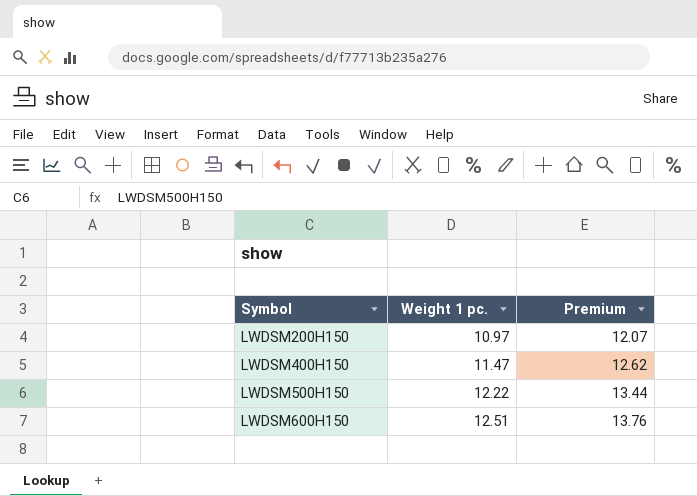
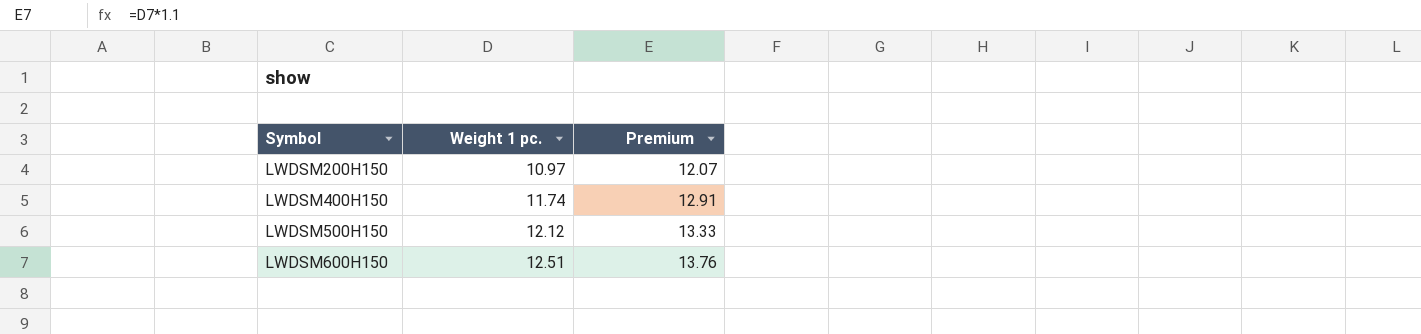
LWDSM400H150 | Weight 1 pc.: 11.47 -> 11.74
LWDSM400H150 | Premium: 12.62 -> 12.91
LWDSM500H150 | Weight 1 pc.: 12.22 -> 12.12
LWDSM500H150 | Premium: 13.44 -> 13.33

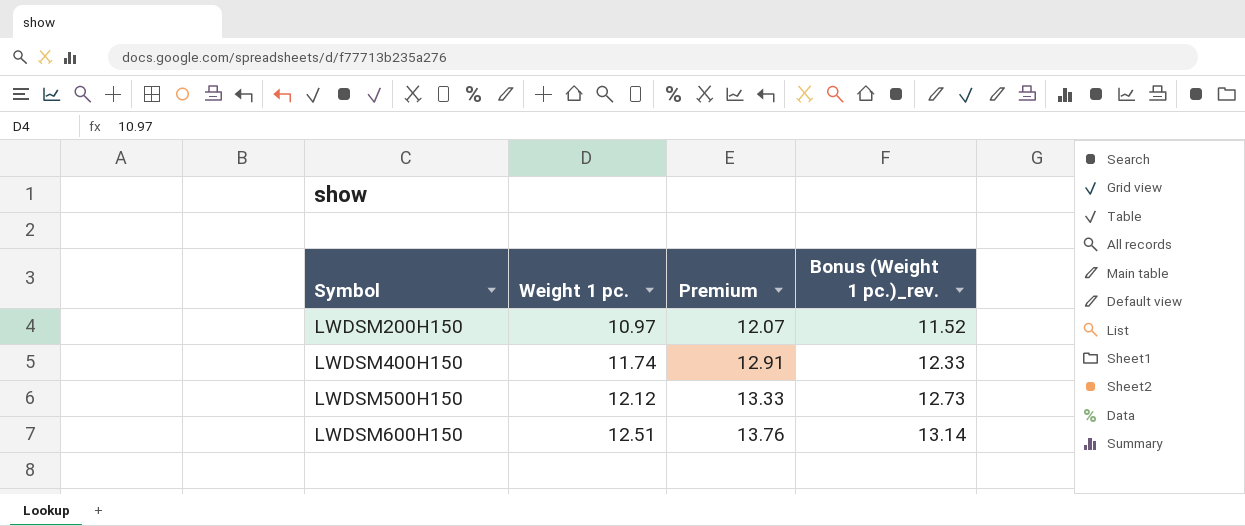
column Bonus (Weight 1 pc.)_rev. | formula: none -> [Weight 1 pc.] * 1.05

